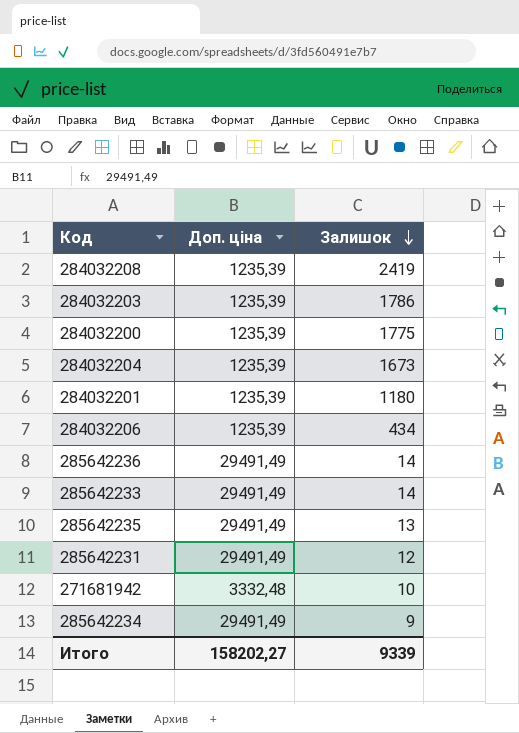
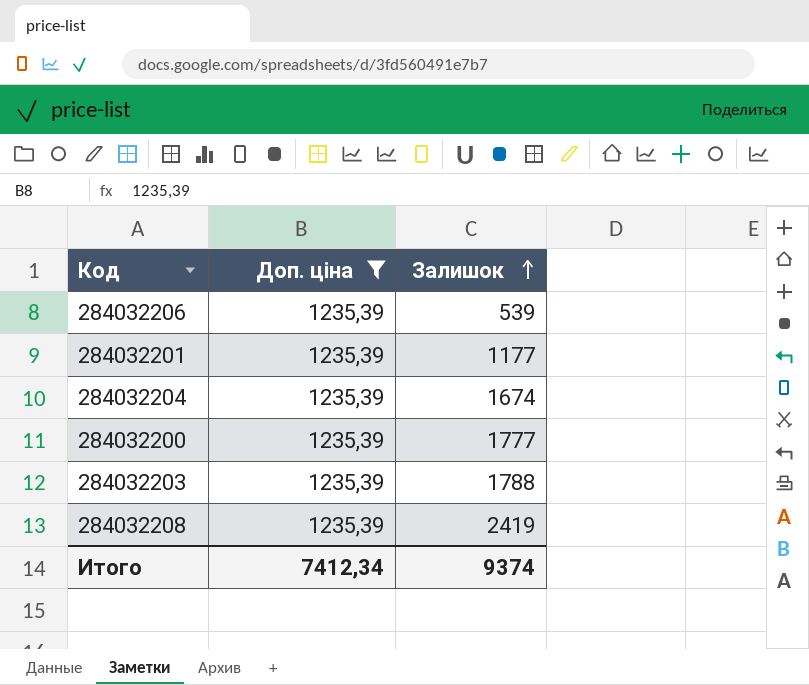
filter: none -> Доп. ціна = 1235,39
row order: Залишок descending -> Залишок ascending
284032206 | Залишок: 434 -> 539
284032201 | Залишок: 1180 -> 1177
284032204 | Залишок: 1673 -> 1674
284032200 | Залишок: 1775 -> 1777
284032203 | Залишок: 1786 -> 1788
Итого | Доп. ціна: 158202,27 -> 7412,34
Итого | Залишок: 9339 -> 9374

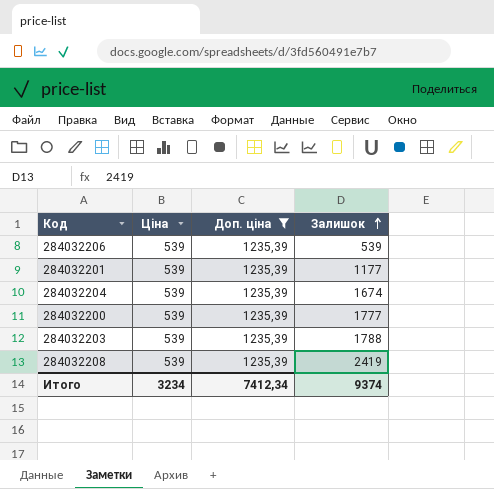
column Ціна | position: none -> 2

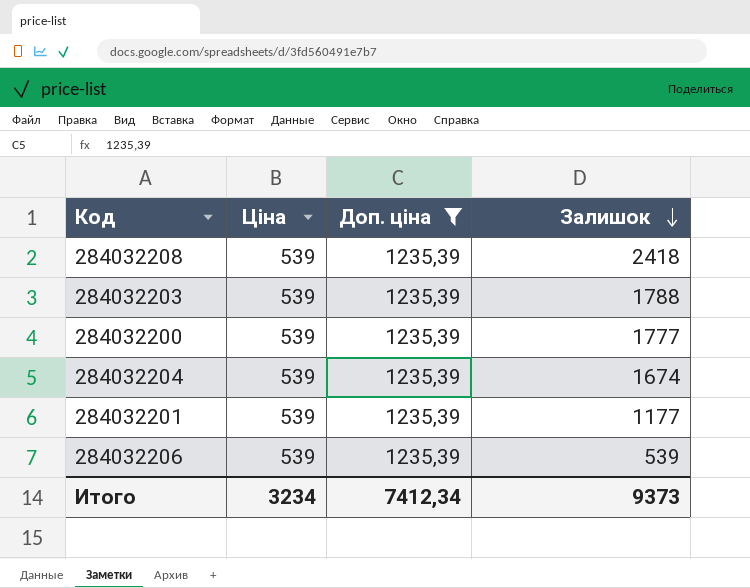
row order: Залишок ascending -> Залишок descending
284032208 | Залишок: 2419 -> 2418
Итого | Залишок: 9374 -> 9373

